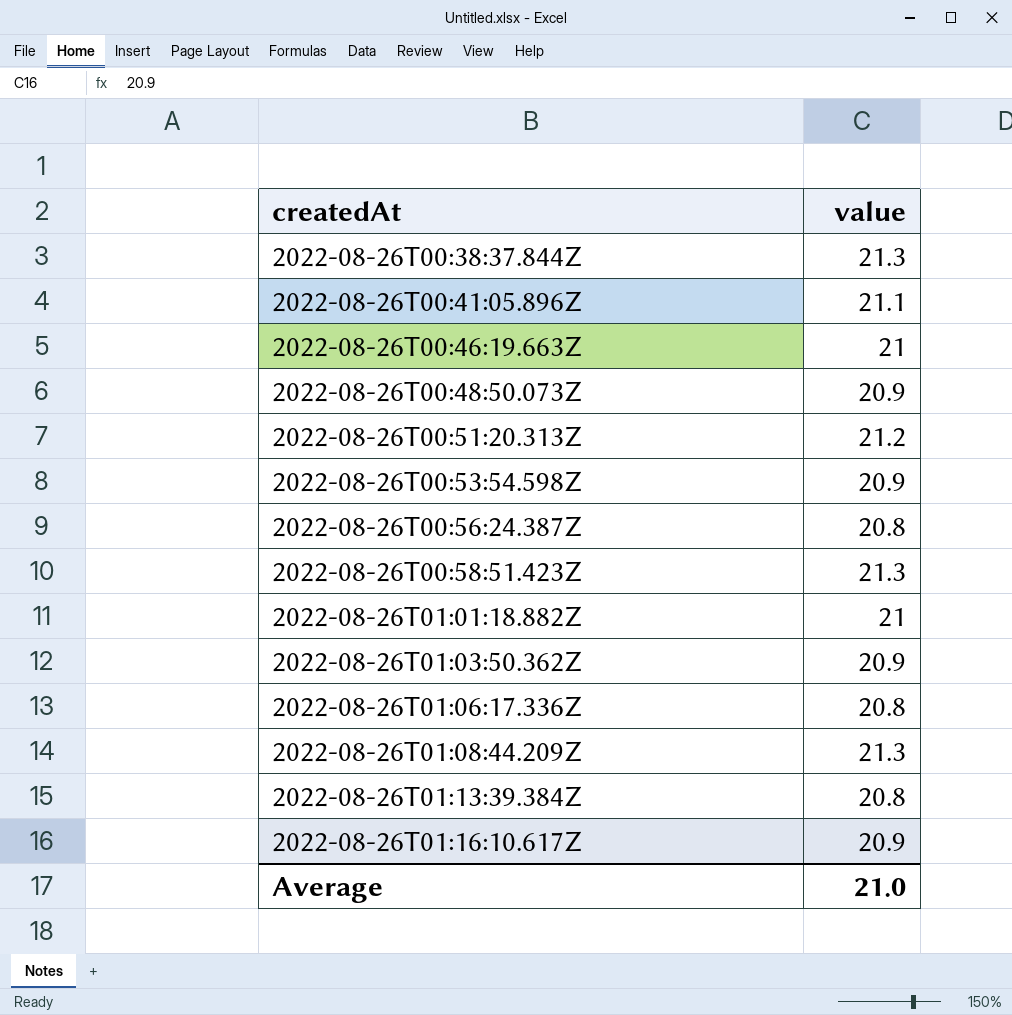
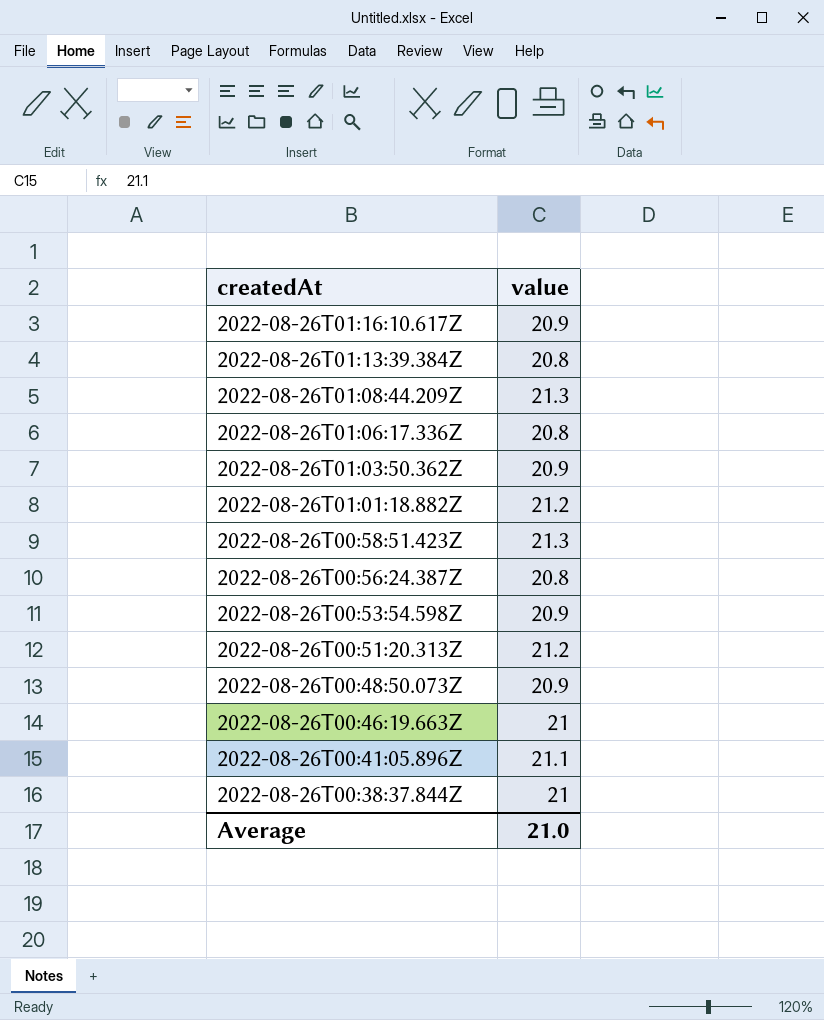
row order: createdAt ascending -> createdAt descending
2022-08-26T01:01:18.882Z | value: 21 -> 21.2
2022-08-26T00:38:37.844Z | value: 21.3 -> 21

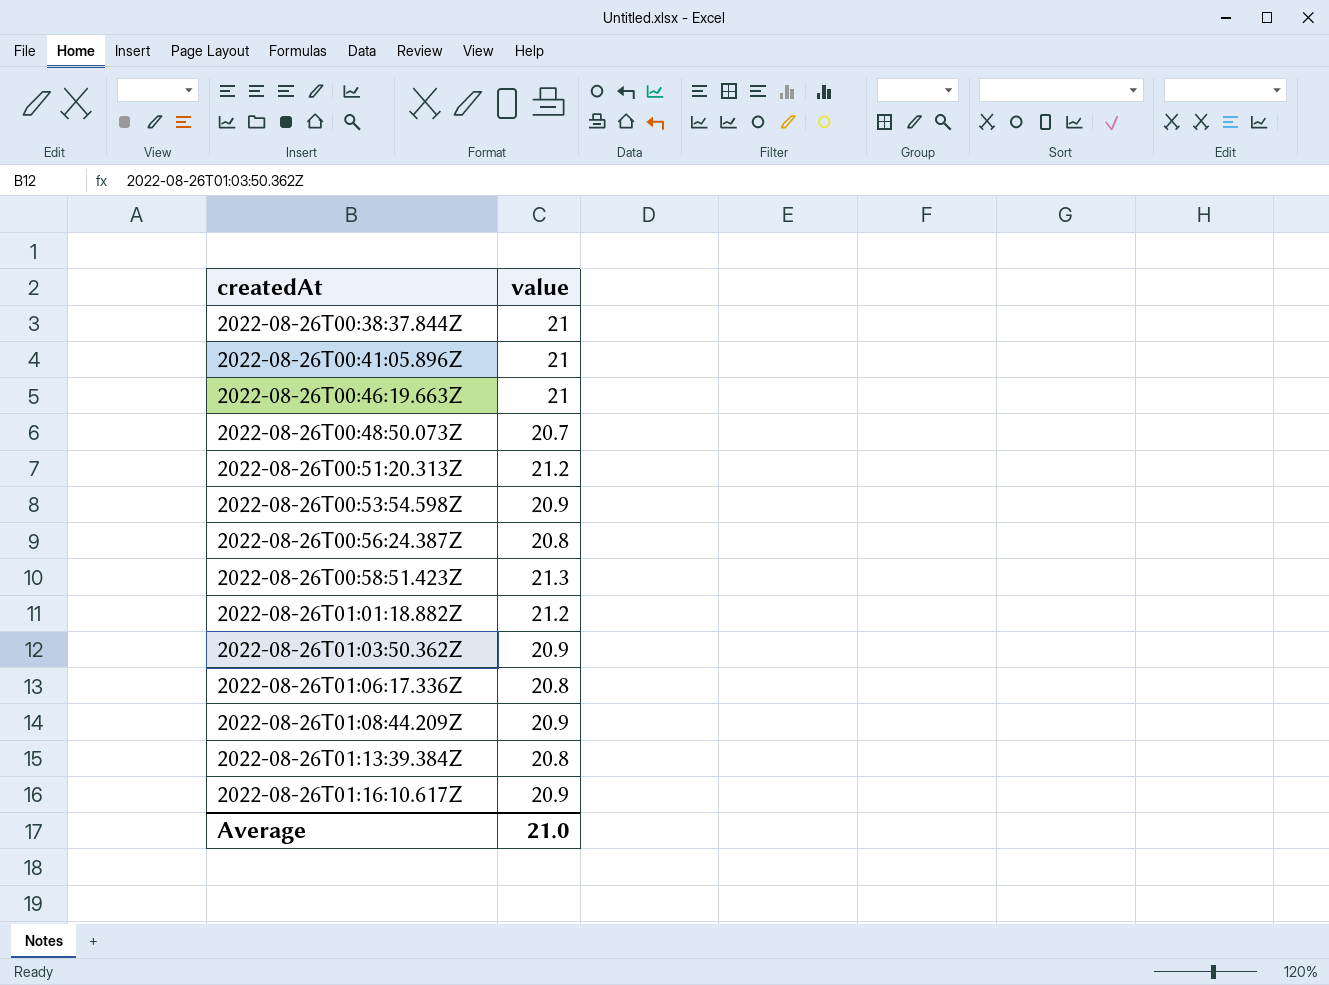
row order: createdAt descending -> createdAt ascending
2022-08-26T00:41:05.896Z | value: 21.1 -> 21
2022-08-26T00:48:50.073Z | value: 20.9 -> 20.7
2022-08-26T01:08:44.209Z | value: 21.3 -> 20.9

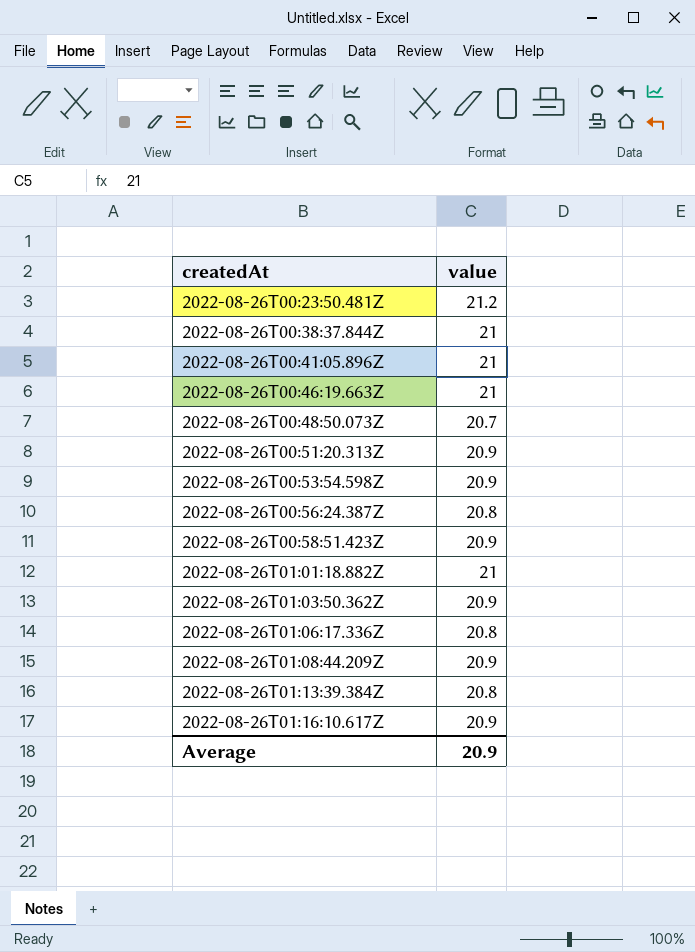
row 2022-08-26T00:23:50.481Z: none -> 21.2
2022-08-26T00:51:20.313Z | value: 21.2 -> 20.9
2022-08-26T00:58:51.423Z | value: 21.3 -> 20.9
2022-08-26T01:01:18.882Z | value: 21.2 -> 21
Average | value: 21.0 -> 20.9

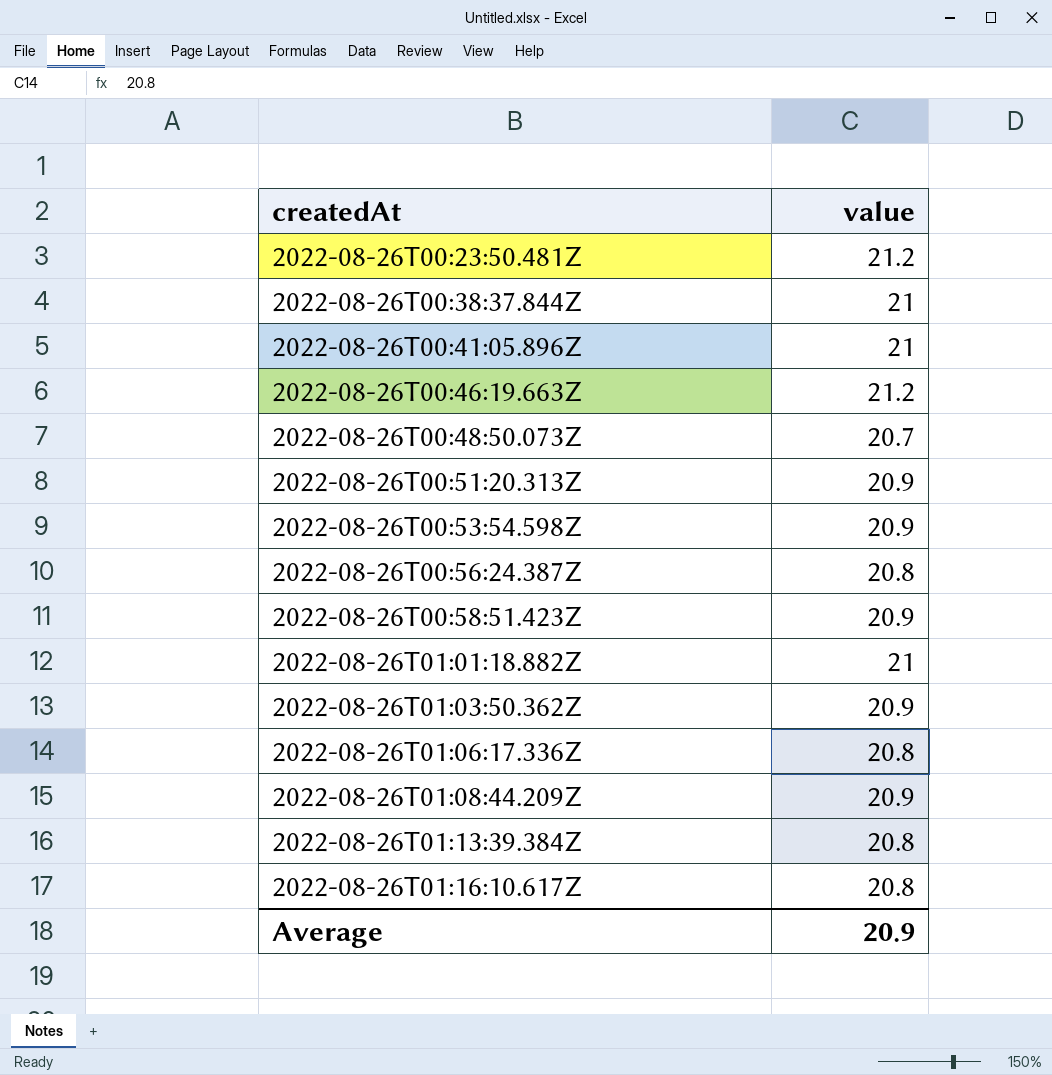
2022-08-26T00:46:19.663Z | value: 21 -> 21.2
2022-08-26T01:16:10.617Z | value: 20.9 -> 20.8

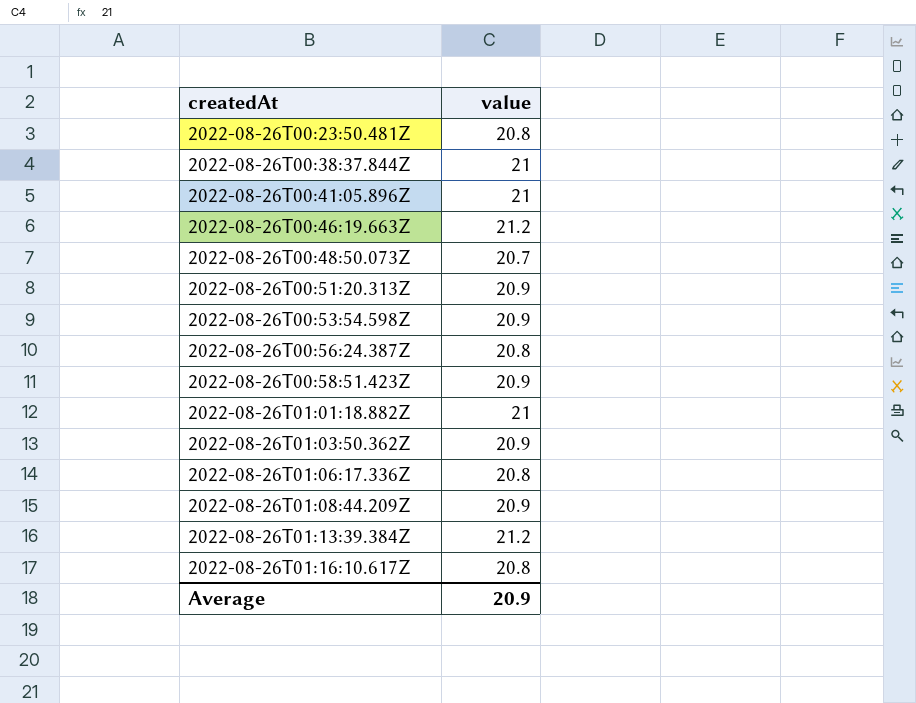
2022-08-26T00:23:50.481Z | value: 21.2 -> 20.8
2022-08-26T01:13:39.384Z | value: 20.8 -> 21.2

